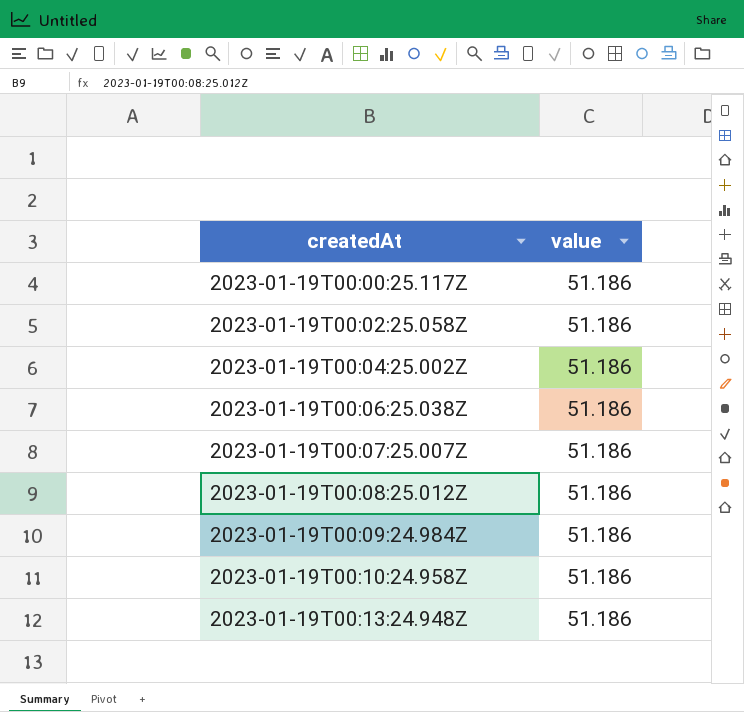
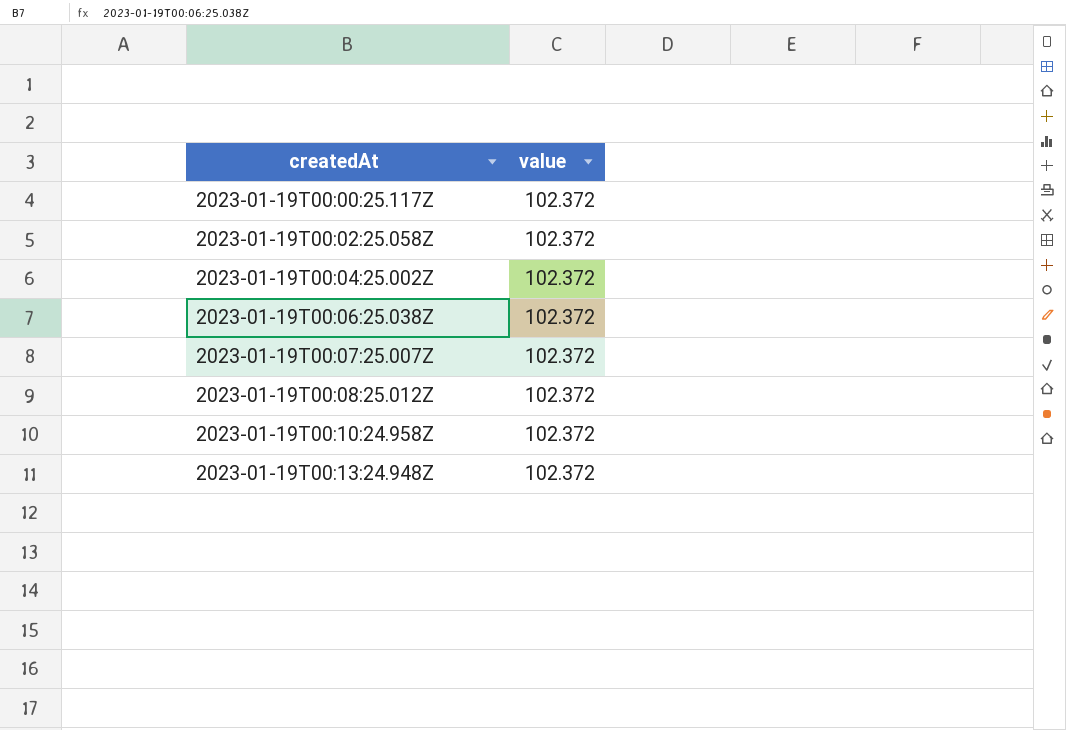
row 2023-01-19T00:09:24.984Z: 51.186 -> none
2023-01-19T00:00:25.117Z | value: 51.186 -> 102.372
2023-01-19T00:02:25.058Z | value: 51.186 -> 102.372
2023-01-19T00:04:25.002Z | value: 51.186 -> 102.372
2023-01-19T00:06:25.038Z | value: 51.186 -> 102.372
2023-01-19T00:07:25.007Z | value: 51.186 -> 102.372
2023-01-19T00:08:25.012Z | value: 51.186 -> 102.372
2023-01-19T00:10:24.958Z | value: 51.186 -> 102.372
2023-01-19T00:13:24.948Z | value: 51.186 -> 102.372

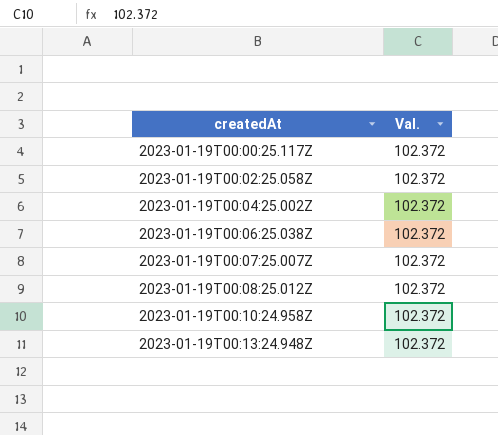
column name: value -> Val.

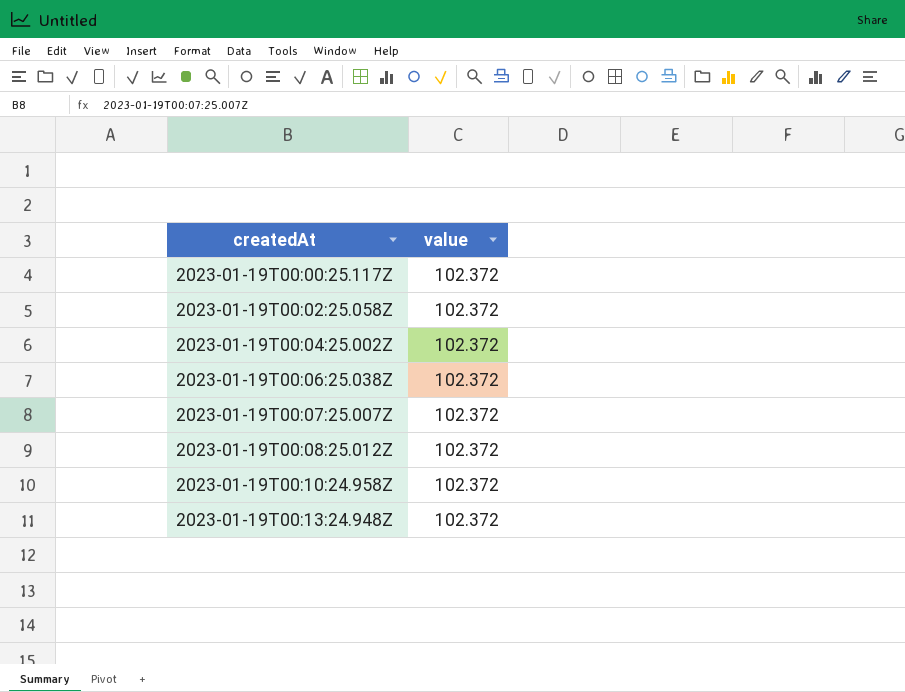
column name: Val. -> value

